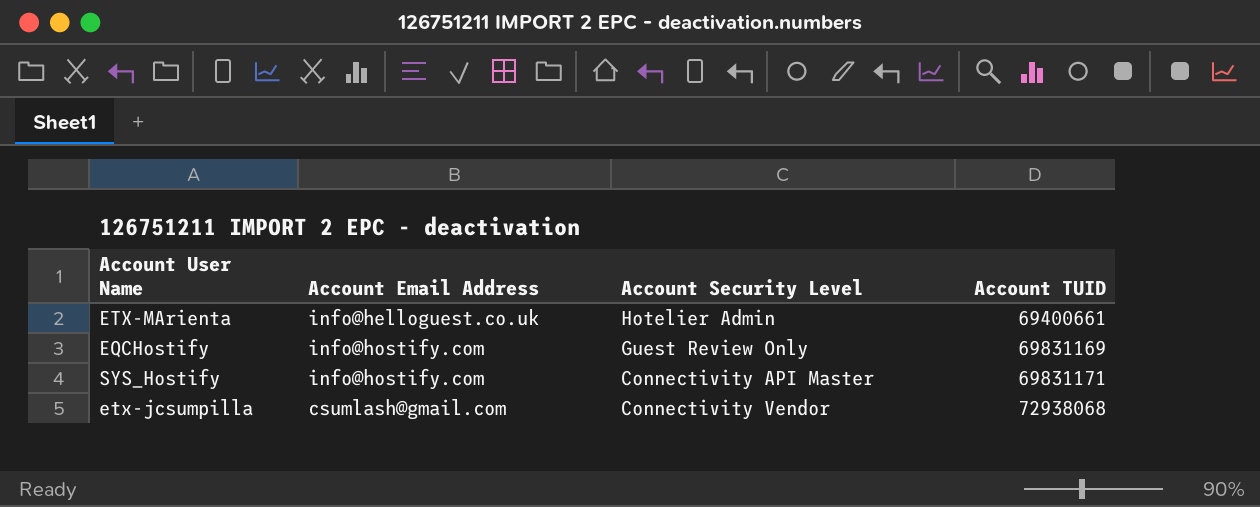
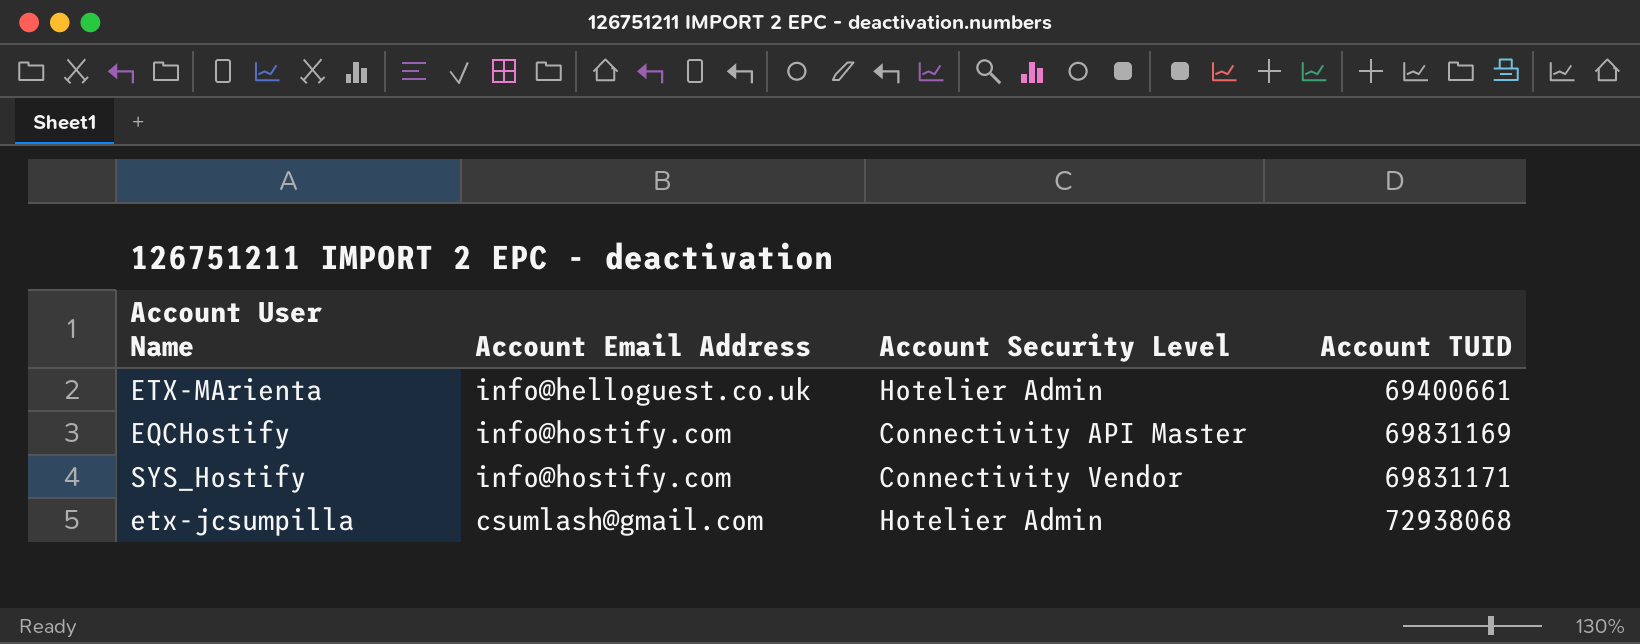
EQCHostify | Account Security Level: Guest Review Only -> Connectivity API Master
SYS_Hostify | Account Security Level: Connectivity API Master -> Connectivity Vendor
etx-jcsumpilla | Account Security Level: Connectivity Vendor -> Hotelier Admin

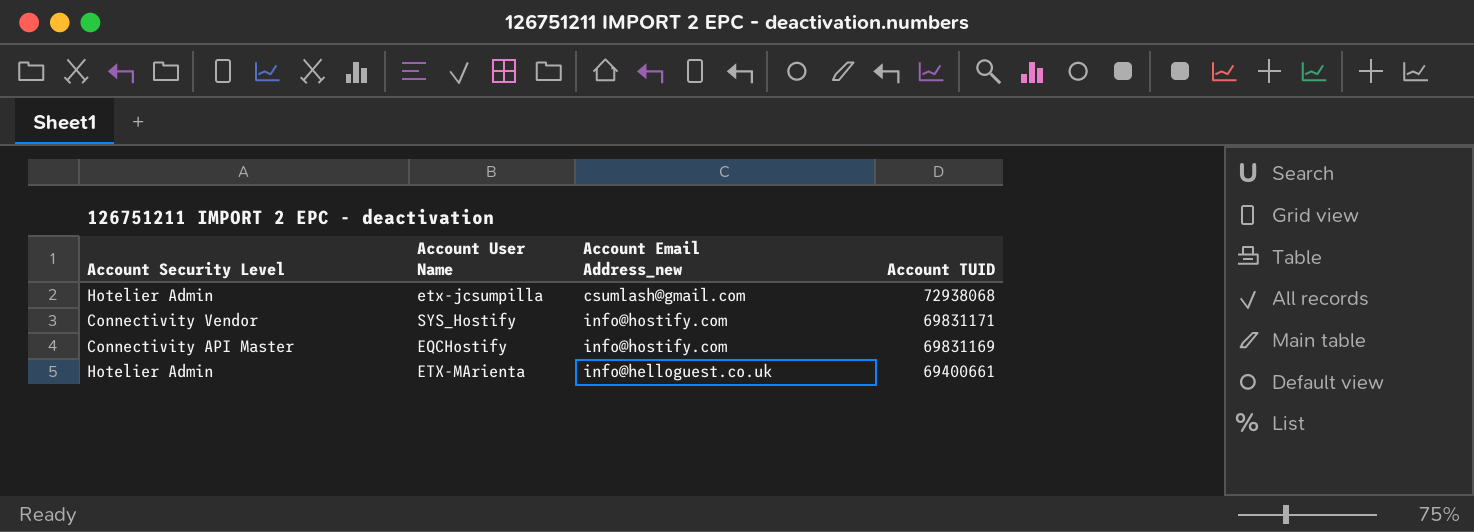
row order: Account TUID ascending -> Account TUID descending
column Account Security Level | position: 3 -> 1
column name: Account Email Address -> Account Email Address_new

